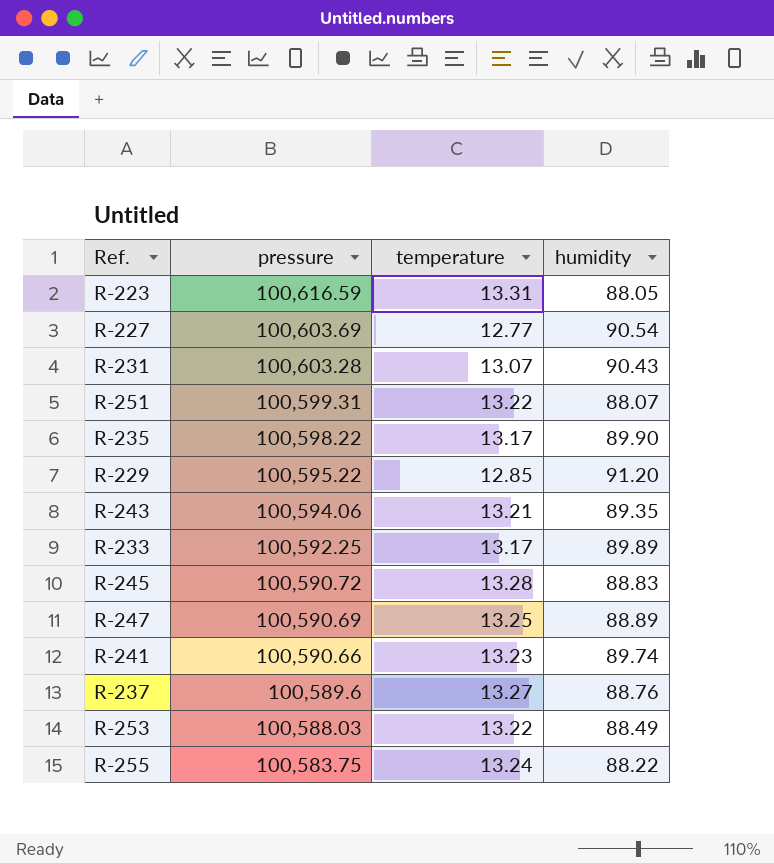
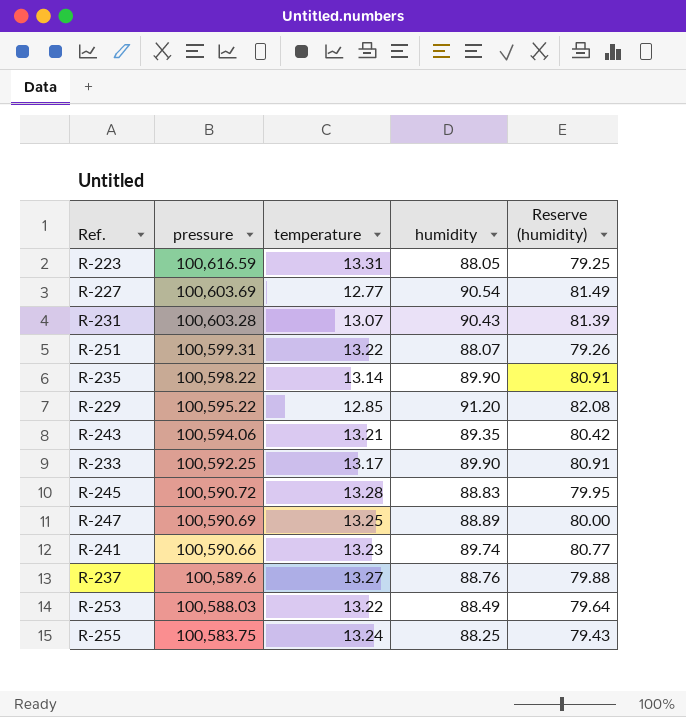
column Reserve (humidity) | formula: none -> [humidity] * 0.9
R-235 | temperature: 13.17 -> 13.14
R-233 | humidity: 89.89 -> 89.90
R-255 | humidity: 88.22 -> 88.25

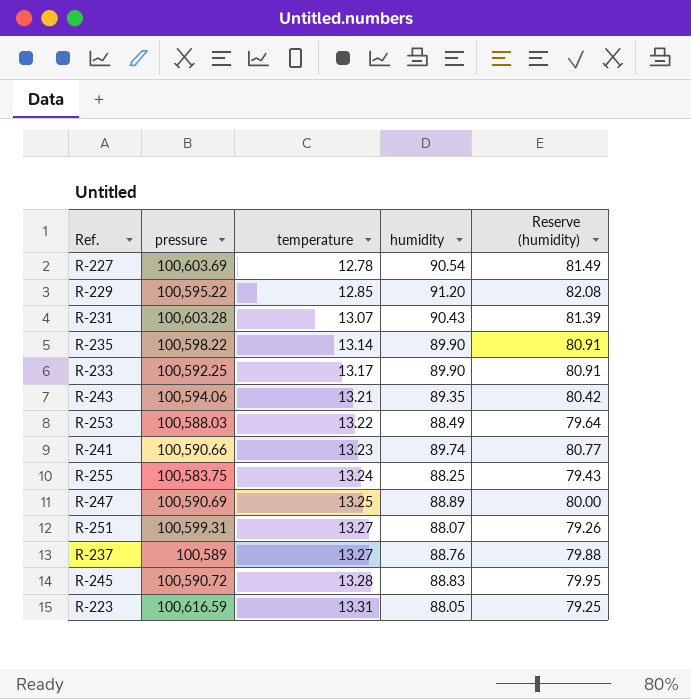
row order: pressure descending -> temperature ascending
R-227 | temperature: 12.77 -> 12.78
R-251 | temperature: 13.22 -> 13.27
R-237 | pressure: 100,589.6 -> 100,589

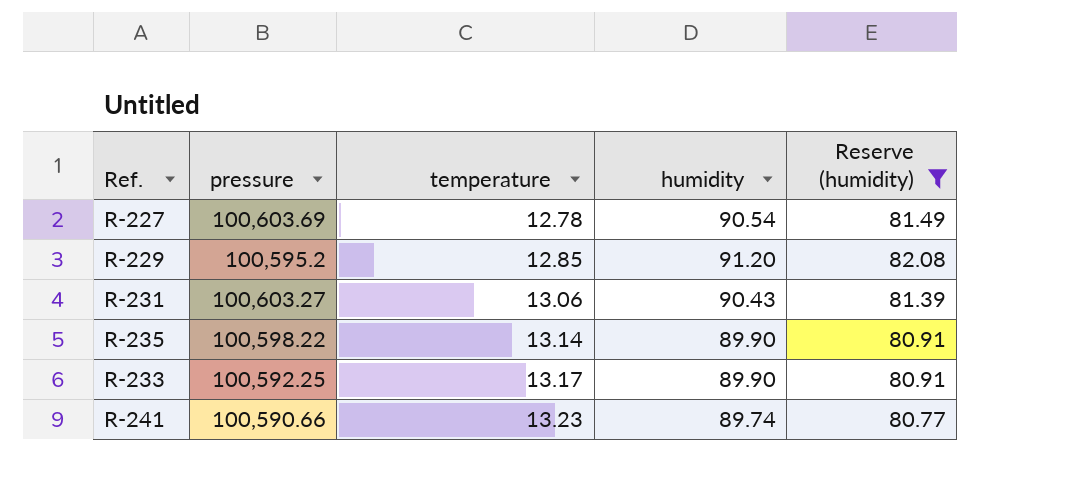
filter: none -> Reserve (humidity) >= 80.77
R-229 | pressure: 100,595.22 -> 100,595.2
R-231 | pressure: 100,603.28 -> 100,603.27
R-231 | temperature: 13.07 -> 13.06

